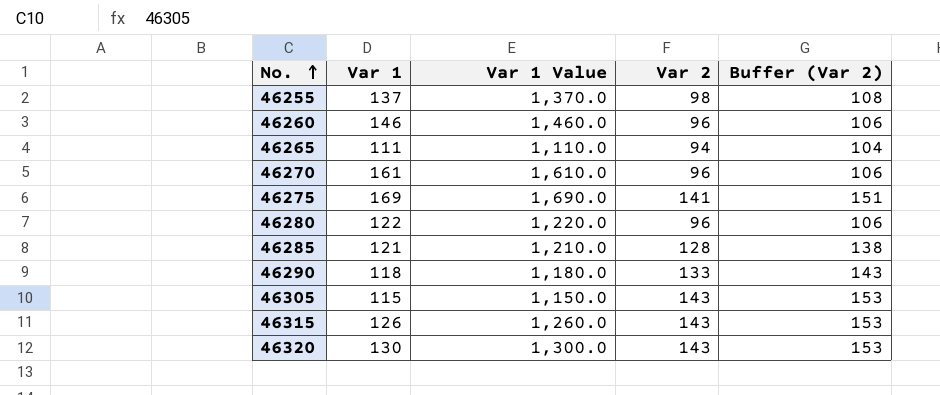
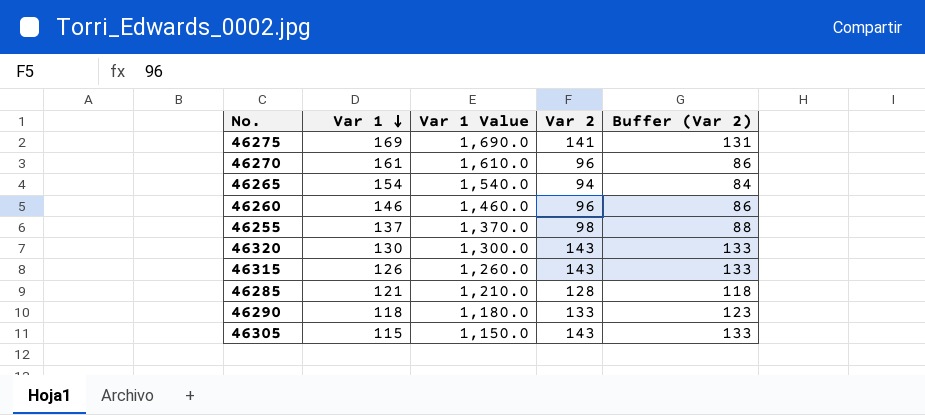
row order: No. ascending -> Var 1 descending
column Buffer (Var 2) | formula: [Var 2] + 10 -> [Var 2] - 10
row 46280: 122 | 1,220.0 | 96 | 106 -> none
46265 | Var 1: 111 -> 154
46265 | Var 1 Value: 1,110.0 -> 1,540.0

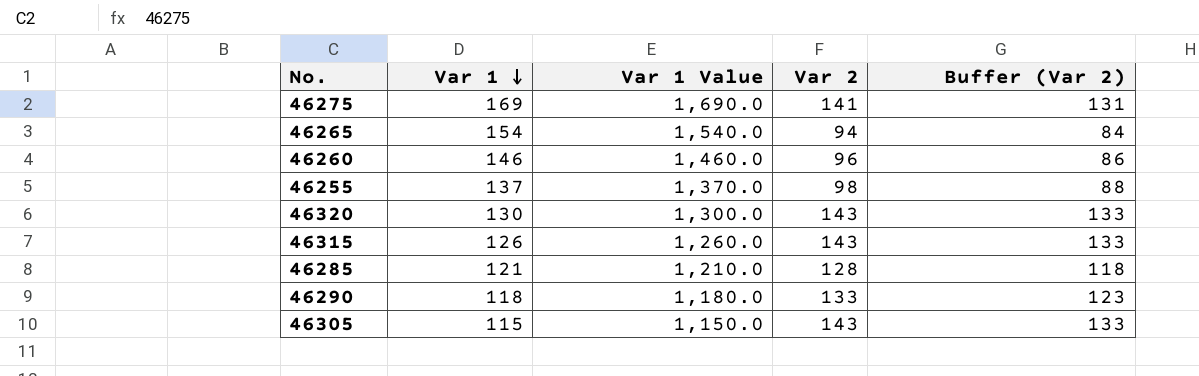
row 46270: 161 | 1,610.0 | 96 | 86 -> none

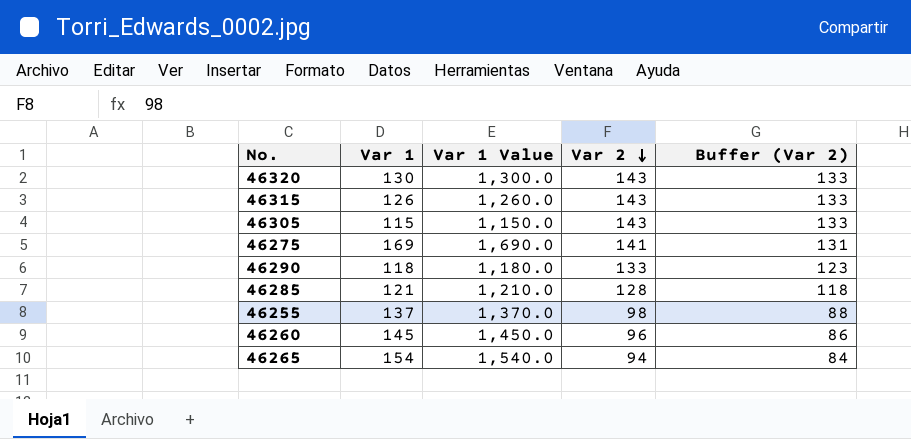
row order: Var 1 descending -> Var 2 descending
46260 | Var 1: 146 -> 145
46260 | Var 1 Value: 1,460.0 -> 1,450.0

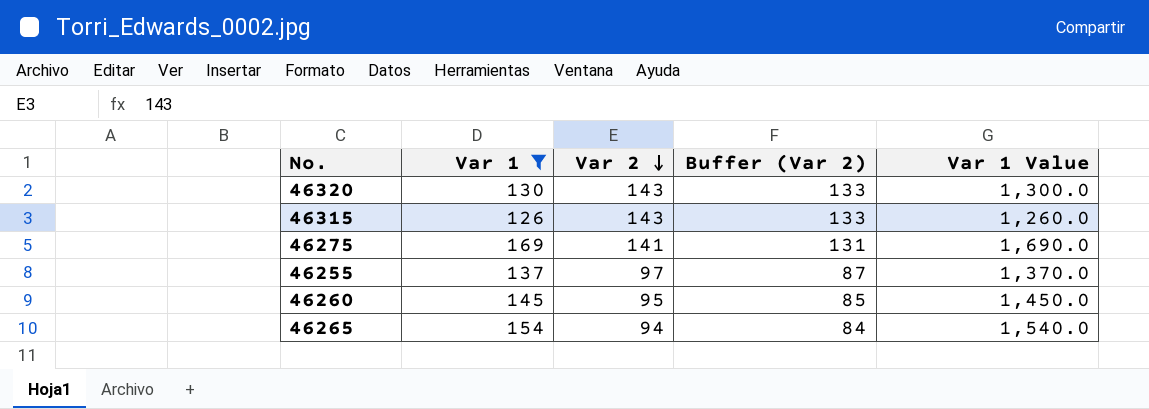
filter: none -> Var 1 >= 126
column Var 1 Value | position: 3 -> 5
46255 | Var 2: 98 -> 97
46255 | Buffer (Var 2): 88 -> 87
46260 | Var 2: 96 -> 95
46260 | Buffer (Var 2): 86 -> 85

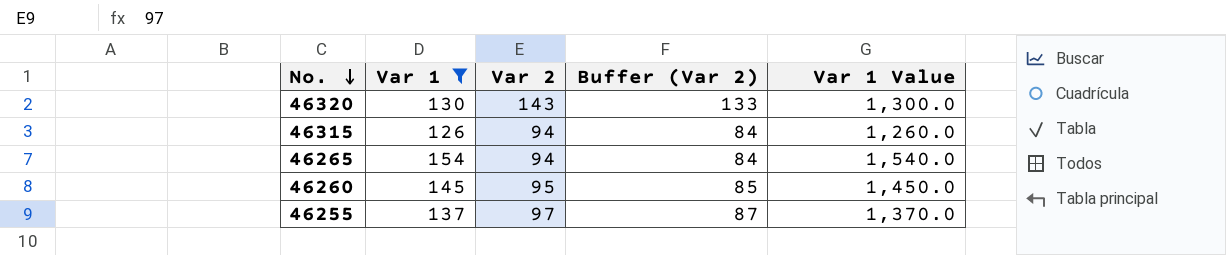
row order: Var 2 descending -> No. descending
row 46275: 169 | 141 | 131 | 1,690.0 -> none
46315 | Var 2: 143 -> 94
46315 | Buffer (Var 2): 133 -> 84

